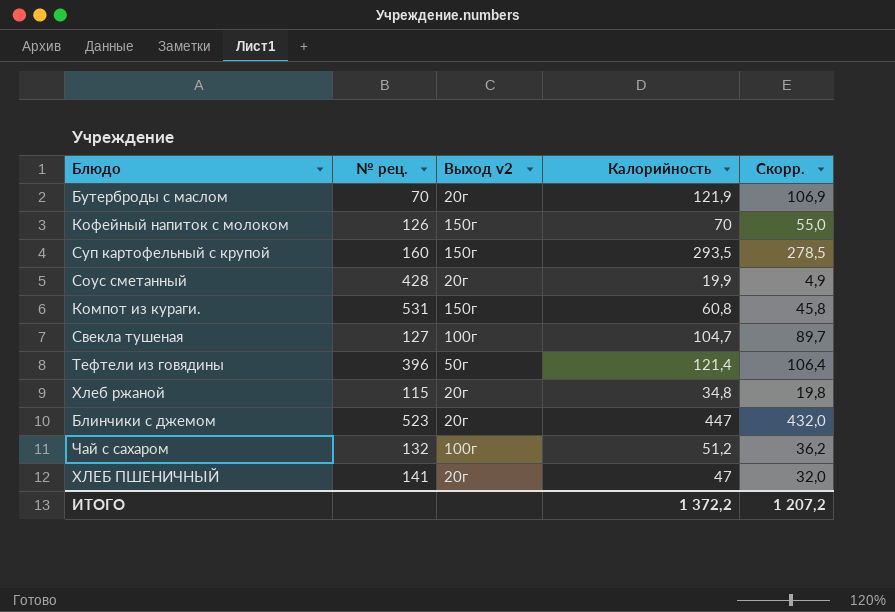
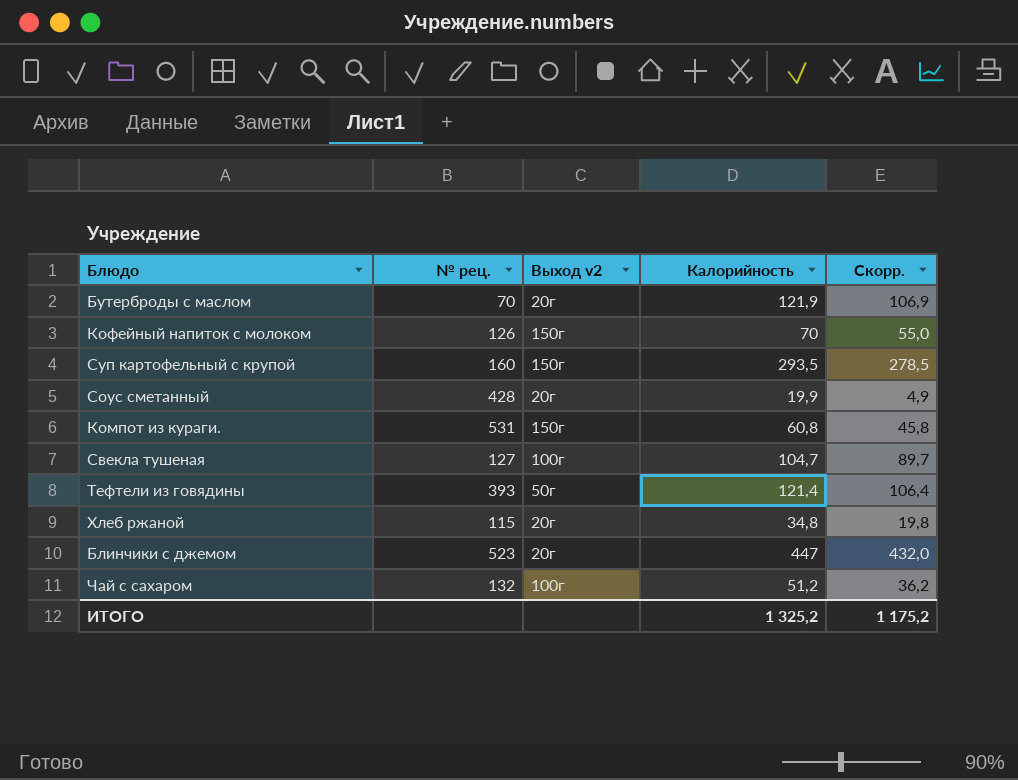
row ХЛЕБ ПШЕНИЧНЫЙ: 141 | 20г | 47 | 32,0 -> none
Тефтели из говядины | № рец.: 396 -> 393
ИТОГО | Калорийность: 1 372,2 -> 1 325,2
ИТОГО | Скорр.: 1 207,2 -> 1 175,2

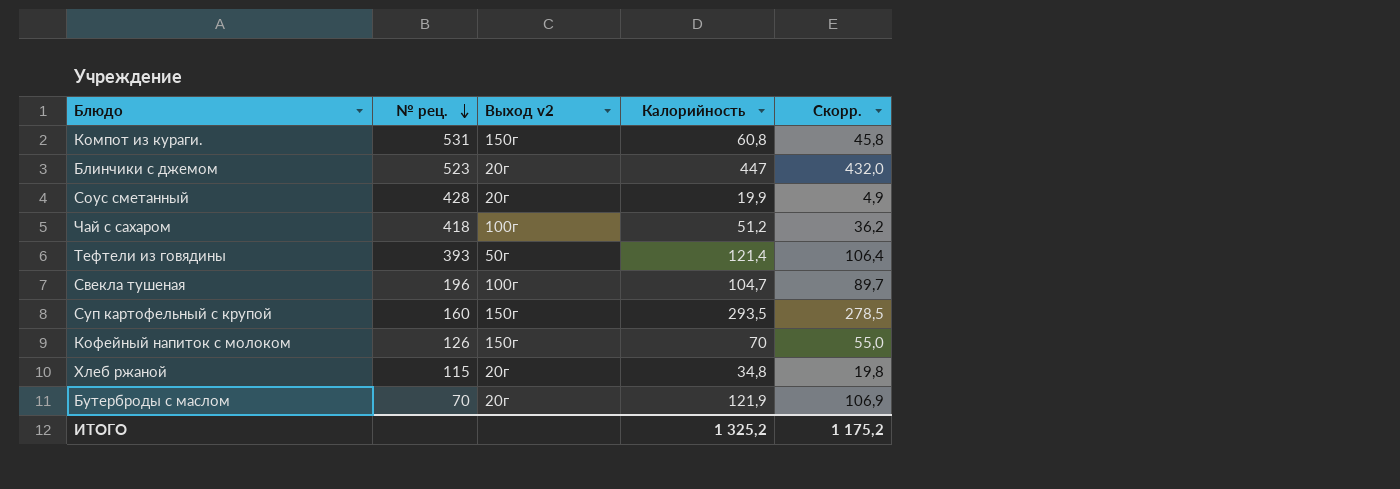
row order: none -> № рец. descending
Чай с сахаром | № рец.: 132 -> 418
Свекла тушеная | № рец.: 127 -> 196

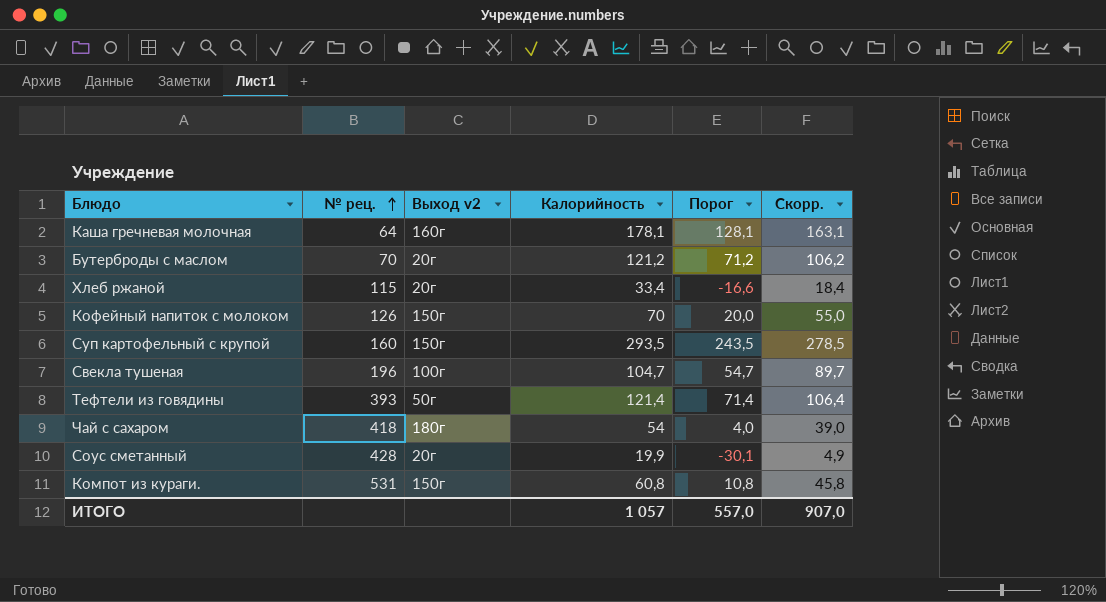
row order: № рец. descending -> № рец. ascending
column Порог | formula: none -> [Калорийность] - 50
row Блинчики с джемом: 523 | 20г | 447 | 432,0 -> none
row Каша гречневая молочная: none -> 64 | 160г | 178,1 | 128,1 | 163,1
Бутерброды с маслом | Калорийность: 121,9 -> 121,2
Бутерброды с маслом | Скорр.: 106,9 -> 106,2
Хлеб ржаной | Калорийность: 34,8 -> 33,4
Хлеб ржаной | Скорр.: 19,8 -> 18,4
Чай с сахаром | Выход v2: 100г -> 180г
Чай с сахаром | Калорийность: 51,2 -> 54
Чай с сахаром | Скорр.: 36,2 -> 39,0
ИТОГО | Калорийность: 1 325,2 -> 1 057
ИТОГО | Скорр.: 1 175,2 -> 907,0

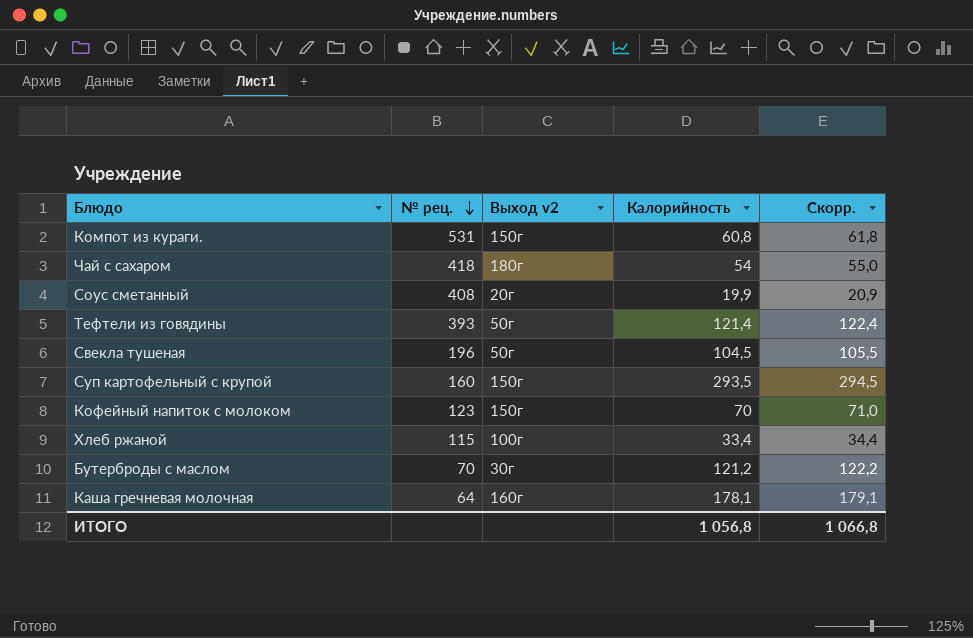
row order: № рец. ascending -> № рец. descending
column Порог | formula: [Калорийность] - 50 -> none
column Скорр. | formula: [Калорийность] - 15 -> [Калорийность] + 1
Соус сметанный | № рец.: 428 -> 408
Свекла тушеная | Выход v2: 100г -> 50г
Свекла тушеная | Калорийность: 104,7 -> 104,5
Кофейный напиток с молоком | № рец.: 126 -> 123
Хлеб ржаной | Выход v2: 20г -> 100г
Бутерброды с маслом | Выход v2: 20г -> 30г
ИТОГО | Калорийность: 1 057 -> 1 056,8
ИТОГО | Скорр.: 907,0 -> 1 066,8

